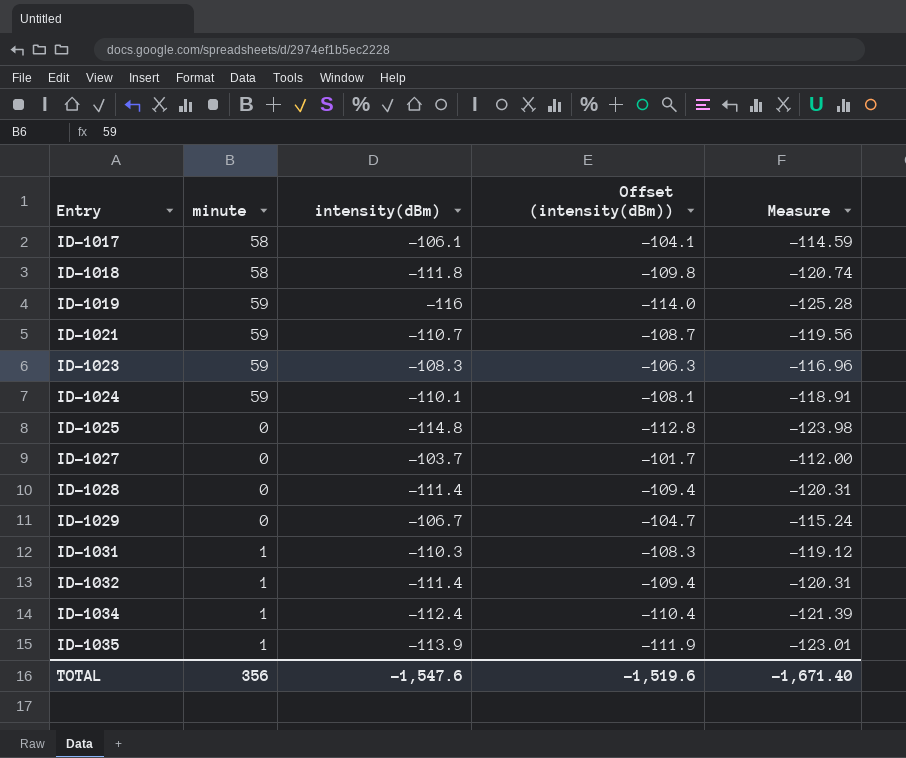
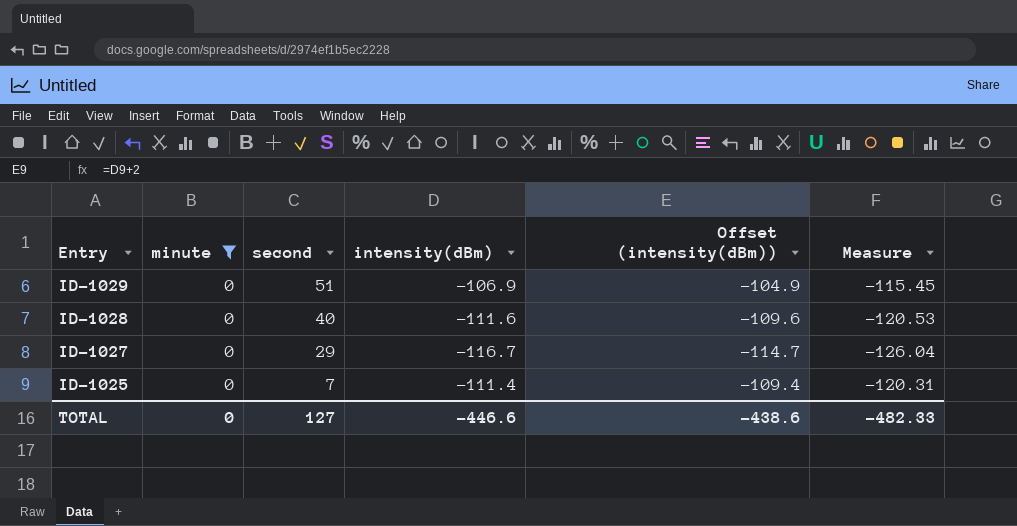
filter: none -> minute = 0
row order: Entry ascending -> Entry descending
column second | position: none -> 3
ID-1029 | intensity(dBm): -106.7 -> -106.9
ID-1029 | Offset (intensity(dBm)): -104.7 -> -104.9
ID-1029 | Measure: -115.24 -> -115.45
ID-1028 | intensity(dBm): -111.4 -> -111.6
ID-1028 | Offset (intensity(dBm)): -109.4 -> -109.6
ID-1028 | Measure: -120.31 -> -120.53
ID-1027 | intensity(dBm): -103.7 -> -116.7
ID-1027 | Offset (intensity(dBm)): -101.7 -> -114.7
ID-1027 | Measure: -112.00 -> -126.04
ID-1025 | intensity(dBm): -114.8 -> -111.4
ID-1025 | Offset (intensity(dBm)): -112.8 -> -109.4
ID-1025 | Measure: -123.98 -> -120.31
TOTAL | minute: 356 -> 0
TOTAL | intensity(dBm): -1,547.6 -> -446.6
TOTAL | Offset (intensity(dBm)): -1,519.6 -> -438.6
TOTAL | Measure: -1,671.40 -> -482.33

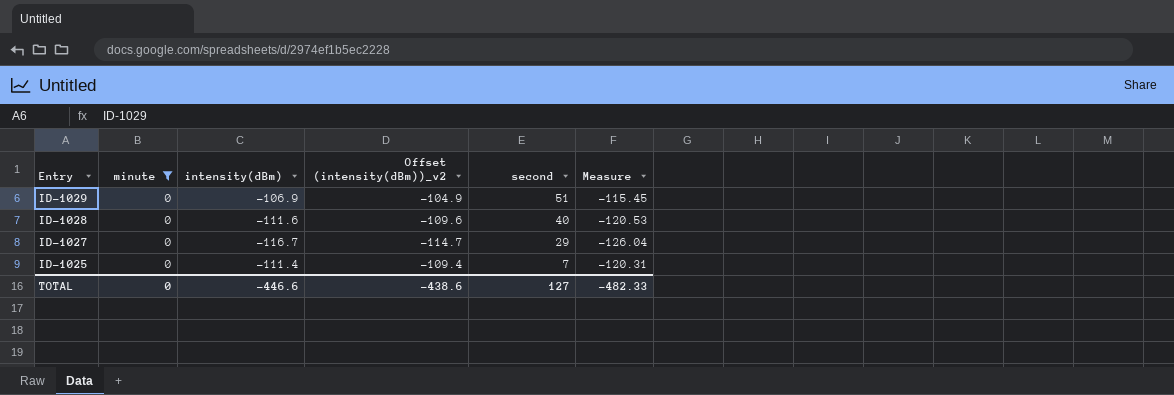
column name: Offset (intensity(dBm)) -> Offset (intensity(dBm))_v2
column second | position: 3 -> 5

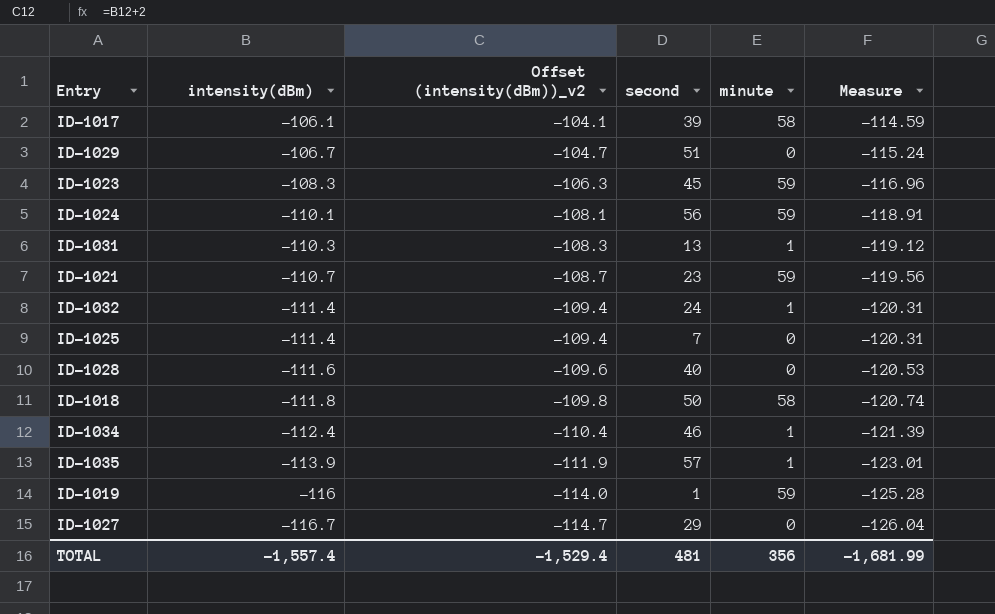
filter: minute = 0 -> none
row order: Entry descending -> intensity(dBm) descending
column minute | position: 2 -> 5
ID-1029 | intensity(dBm): -106.9 -> -106.7
ID-1029 | Offset (intensity(dBm))_v2: -104.9 -> -104.7
ID-1029 | Measure: -115.45 -> -115.24
TOTAL | intensity(dBm): -446.6 -> -1,557.4
TOTAL | Offset (intensity(dBm))_v2: -438.6 -> -1,529.4
TOTAL | second: 127 -> 481
TOTAL | minute: 0 -> 356
TOTAL | Measure: -482.33 -> -1,681.99

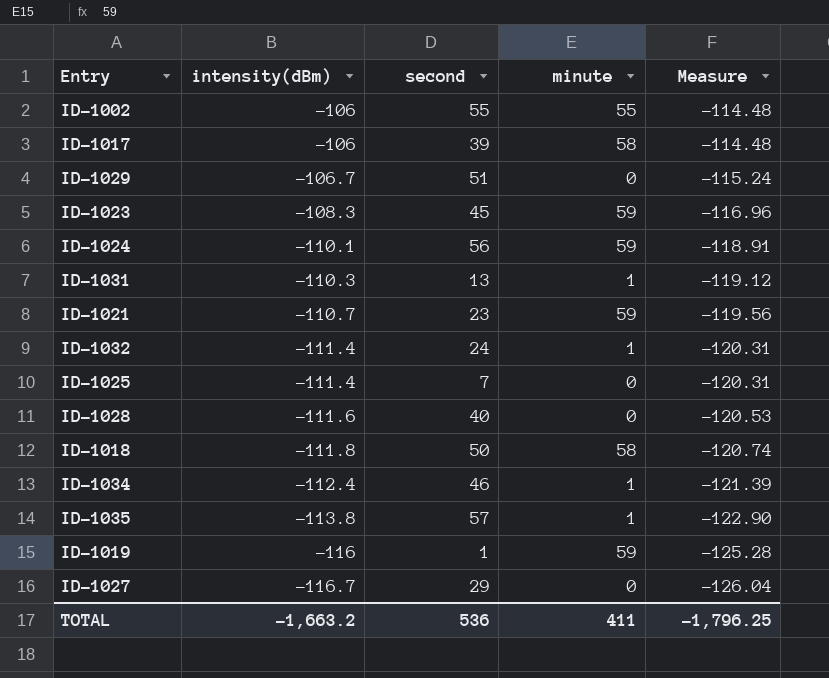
column Offset (intensity(dBm))_v2 | formula: [intensity(dBm)] + 2 -> none
row ID-1002: none -> -106 | 55 | 55 | -114.48
ID-1017 | intensity(dBm): -106.1 -> -106
ID-1017 | Measure: -114.59 -> -114.48
ID-1035 | intensity(dBm): -113.9 -> -113.8
ID-1035 | Measure: -123.01 -> -122.90
TOTAL | intensity(dBm): -1,557.4 -> -1,663.2
TOTAL | second: 481 -> 536
TOTAL | minute: 356 -> 411
TOTAL | Measure: -1,681.99 -> -1,796.25

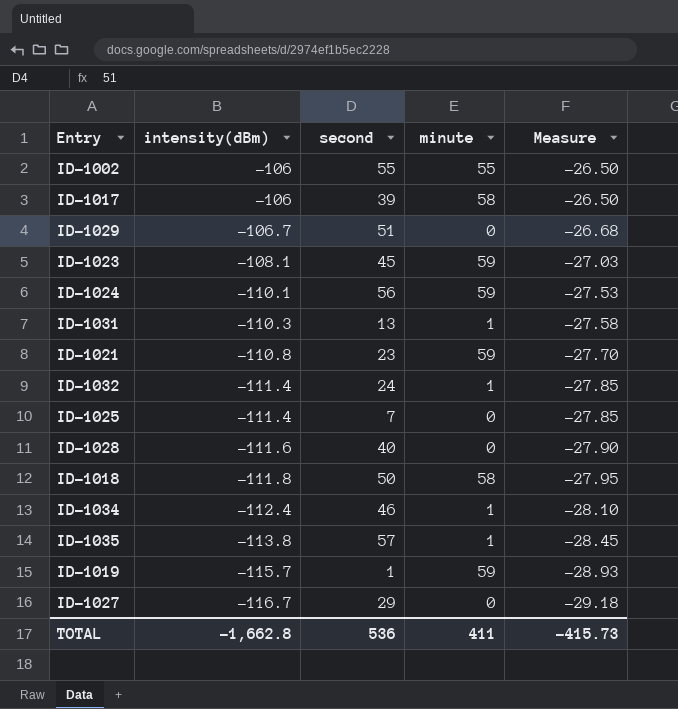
column Measure | formula: [intensity(dBm)] * 1.08 -> [intensity(dBm)] * 0.25
ID-1023 | intensity(dBm): -108.3 -> -108.1
ID-1021 | intensity(dBm): -110.7 -> -110.8
ID-1019 | intensity(dBm): -116 -> -115.7
TOTAL | intensity(dBm): -1,663.2 -> -1,662.8
TOTAL | Measure: -1,796.25 -> -415.73

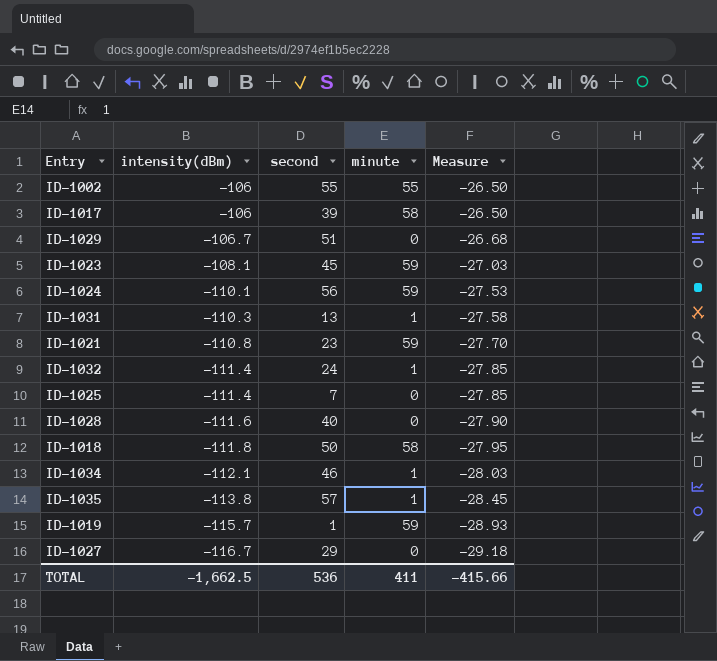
ID-1034 | intensity(dBm): -112.4 -> -112.1
ID-1034 | Measure: -28.10 -> -28.03
TOTAL | intensity(dBm): -1,662.8 -> -1,662.5
TOTAL | Measure: -415.73 -> -415.66

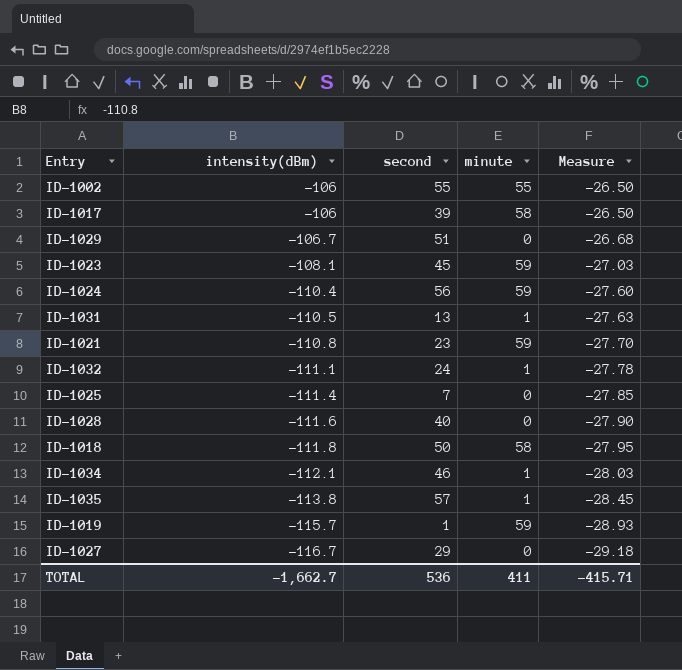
ID-1024 | intensity(dBm): -110.1 -> -110.4
ID-1024 | Measure: -27.53 -> -27.60
ID-1031 | intensity(dBm): -110.3 -> -110.5
ID-1031 | Measure: -27.58 -> -27.63
ID-1032 | intensity(dBm): -111.4 -> -111.1
ID-1032 | Measure: -27.85 -> -27.78
TOTAL | intensity(dBm): -1,662.5 -> -1,662.7
TOTAL | Measure: -415.66 -> -415.71

